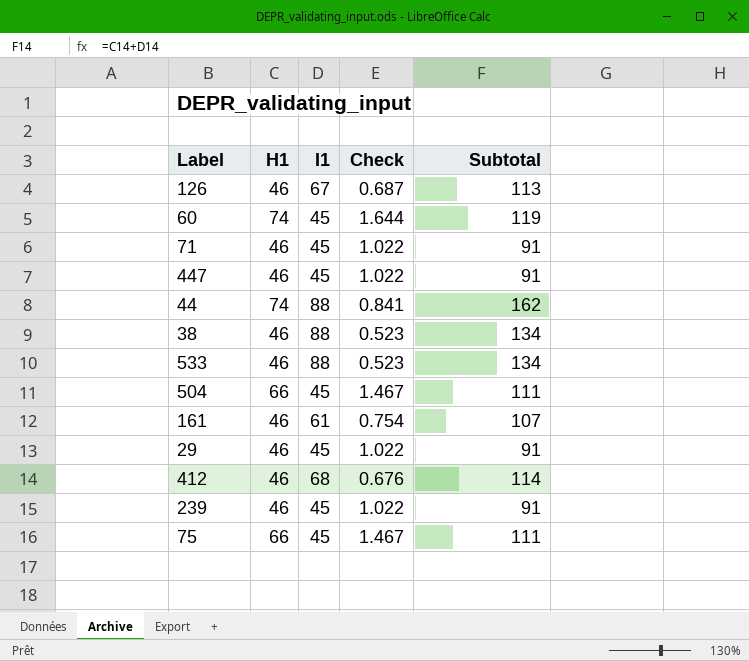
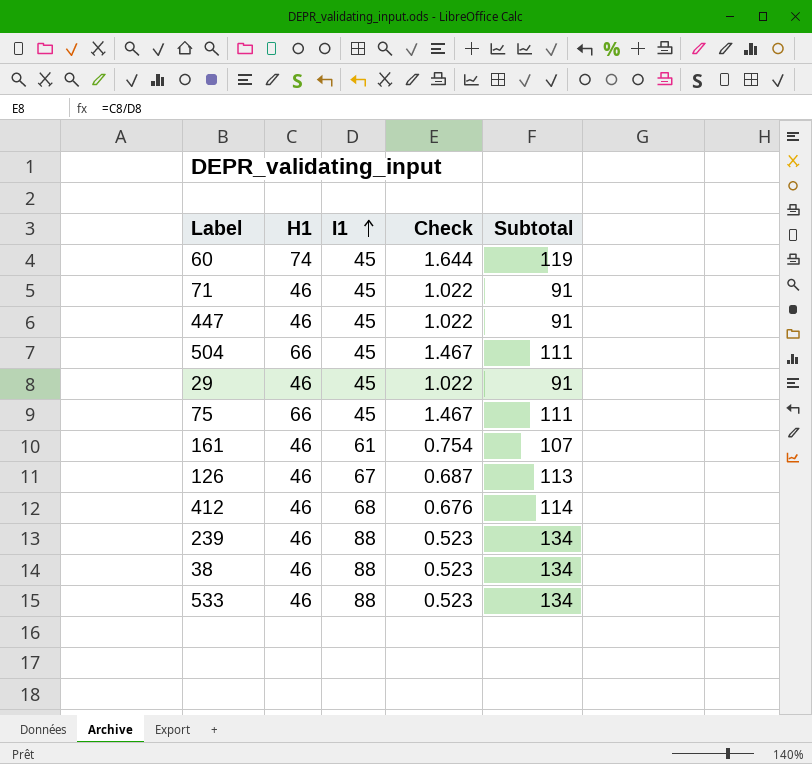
row order: none -> I1 ascending
row 44: 74 | 88 | 0.841 | 162 -> none
239 | I1: 45 -> 88
239 | Check: 1.022 -> 0.523
239 | Subtotal: 91 -> 134

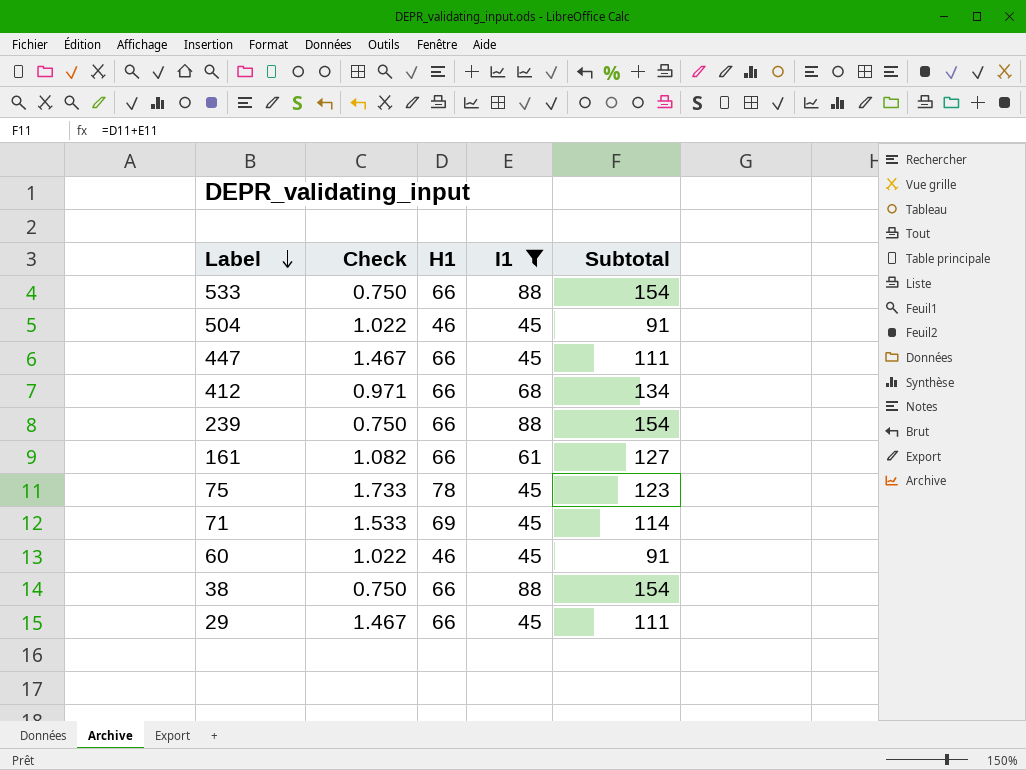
filter: none -> I1 != 67
row order: I1 ascending -> Label descending
column Check | position: 4 -> 2
533 | Check: 0.523 -> 0.750
533 | H1: 46 -> 66
533 | Subtotal: 134 -> 154
504 | Check: 1.467 -> 1.022
504 | H1: 66 -> 46
504 | Subtotal: 111 -> 91
447 | Check: 1.022 -> 1.467
447 | H1: 46 -> 66
447 | Subtotal: 91 -> 111
412 | Check: 0.676 -> 0.971
412 | H1: 46 -> 66
412 | Subtotal: 114 -> 134
239 | Check: 0.523 -> 0.750
239 | H1: 46 -> 66
239 | Subtotal: 134 -> 154
161 | Check: 0.754 -> 1.082
161 | H1: 46 -> 66
161 | Subtotal: 107 -> 127
75 | Check: 1.467 -> 1.733
75 | H1: 66 -> 78
75 | Subtotal: 111 -> 123
71 | Check: 1.022 -> 1.533
71 | H1: 46 -> 69
71 | Subtotal: 91 -> 114
60 | Check: 1.644 -> 1.022
60 | H1: 74 -> 46
60 | Subtotal: 119 -> 91
38 | Check: 0.523 -> 0.750
38 | H1: 46 -> 66
38 | Subtotal: 134 -> 154
29 | Check: 1.022 -> 1.467
29 | H1: 46 -> 66
29 | Subtotal: 91 -> 111

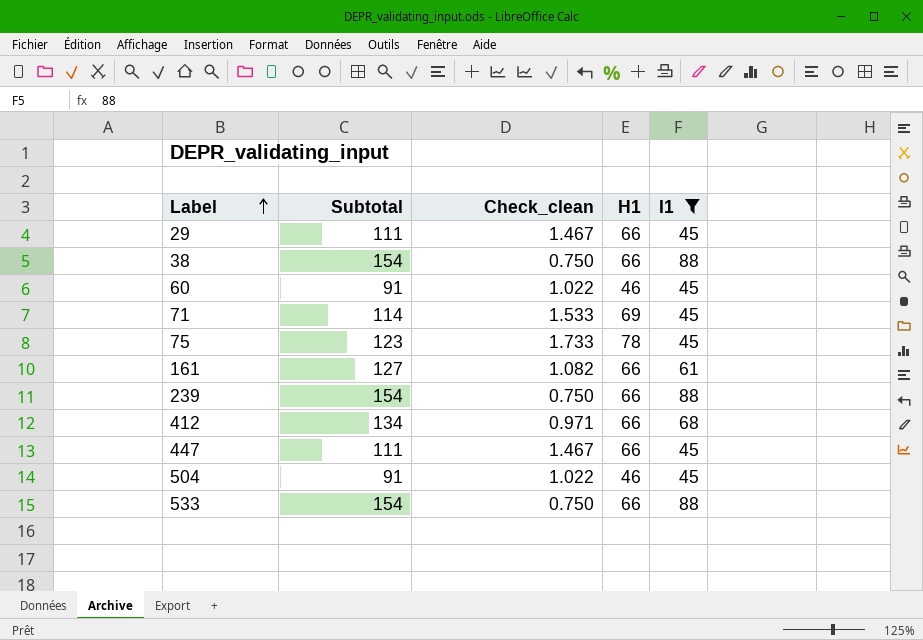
row order: Label descending -> Label ascending
column Subtotal | position: 5 -> 2
column name: Check -> Check_clean

